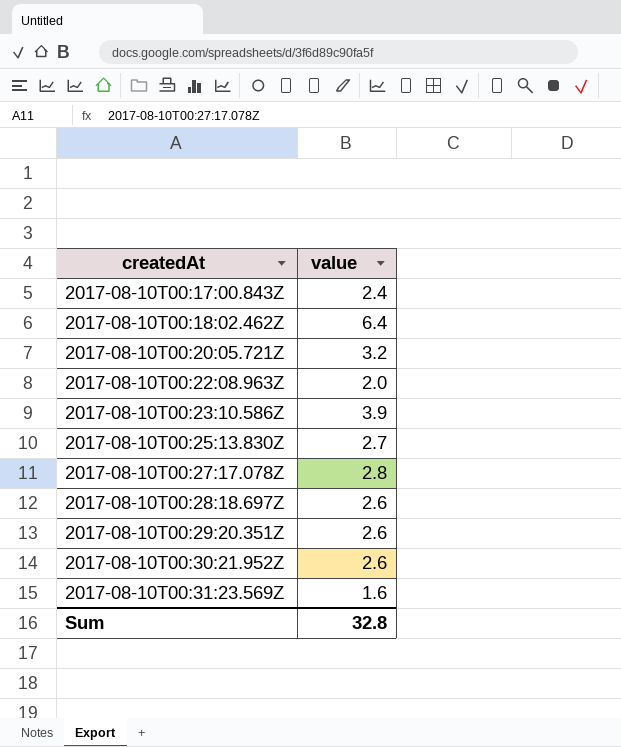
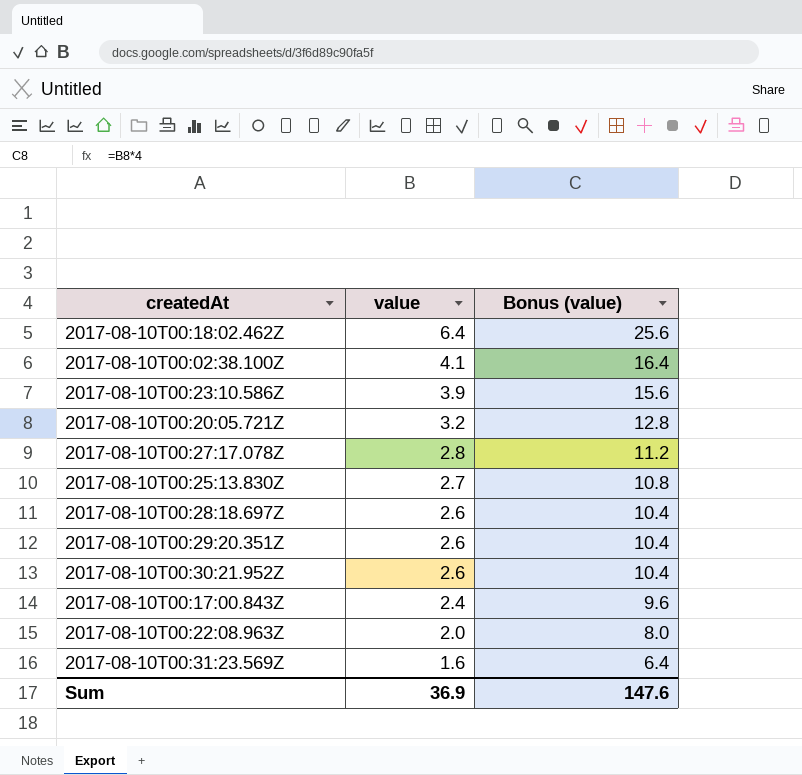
row order: createdAt ascending -> value descending
column Bonus (value) | formula: none -> [value] * 4
row 2017-08-10T00:02:38.100Z: none -> 4.1 | 16.4
Sum | value: 32.8 -> 36.9

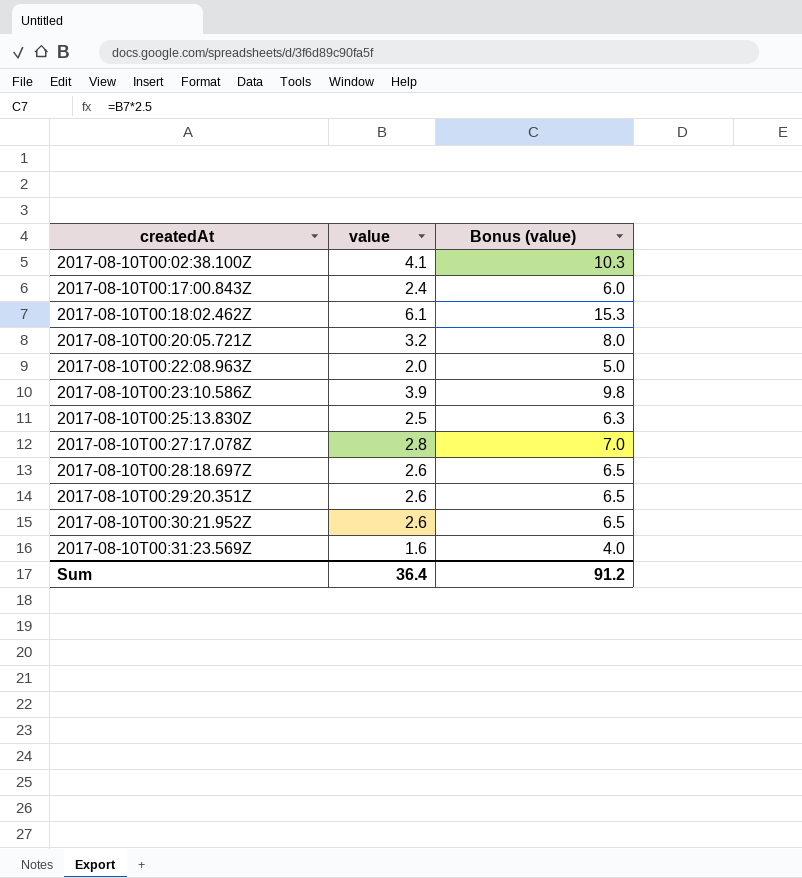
row order: value descending -> createdAt ascending
column Bonus (value) | formula: [value] * 4 -> [value] * 2.5
2017-08-10T00:18:02.462Z | value: 6.4 -> 6.1
2017-08-10T00:25:13.830Z | value: 2.7 -> 2.5
Sum | value: 36.9 -> 36.4
Sum | Bonus (value): 147.6 -> 91.2

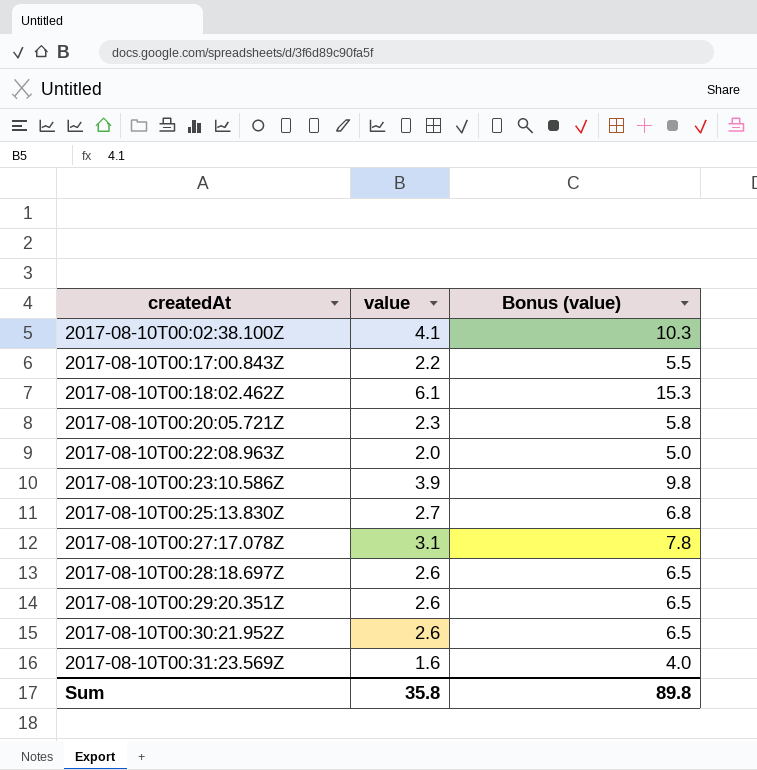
2017-08-10T00:17:00.843Z | value: 2.4 -> 2.2
2017-08-10T00:17:00.843Z | Bonus (value): 6.0 -> 5.5
2017-08-10T00:20:05.721Z | value: 3.2 -> 2.3
2017-08-10T00:20:05.721Z | Bonus (value): 8.0 -> 5.8
2017-08-10T00:25:13.830Z | value: 2.5 -> 2.7
2017-08-10T00:25:13.830Z | Bonus (value): 6.3 -> 6.8
2017-08-10T00:27:17.078Z | value: 2.8 -> 3.1
2017-08-10T00:27:17.078Z | Bonus (value): 7.0 -> 7.8
Sum | value: 36.4 -> 35.8
Sum | Bonus (value): 91.2 -> 89.8

